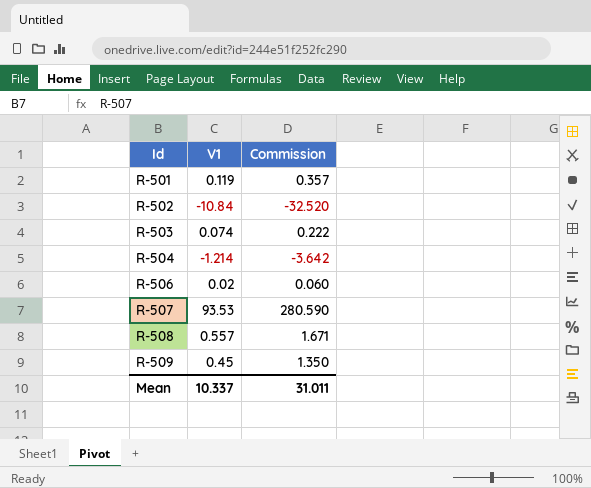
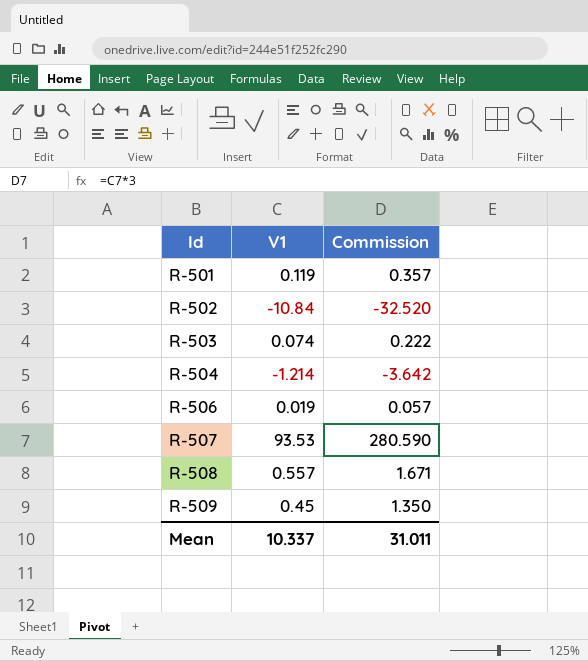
R-506 | V1: 0.02 -> 0.019
R-506 | Commission: 0.060 -> 0.057

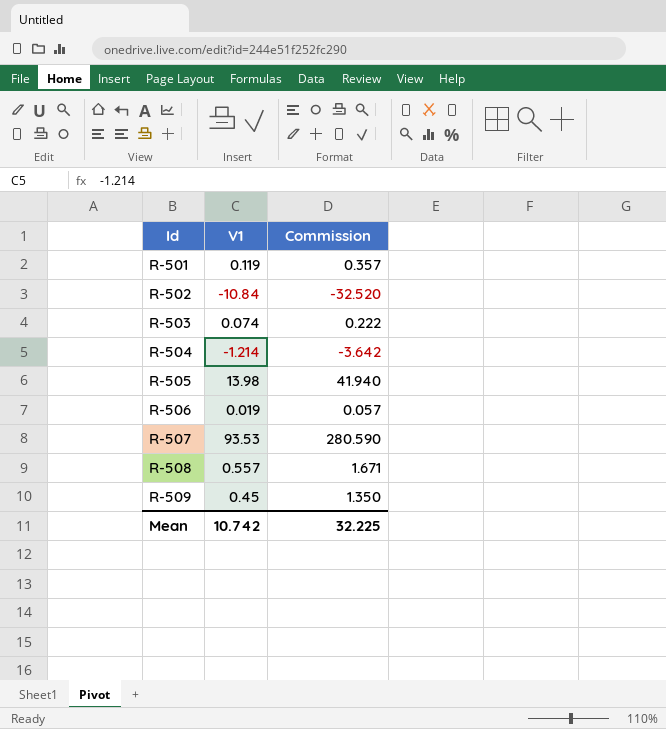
row R-505: none -> 13.98 | 41.940
Mean | V1: 10.337 -> 10.742
Mean | Commission: 31.011 -> 32.225

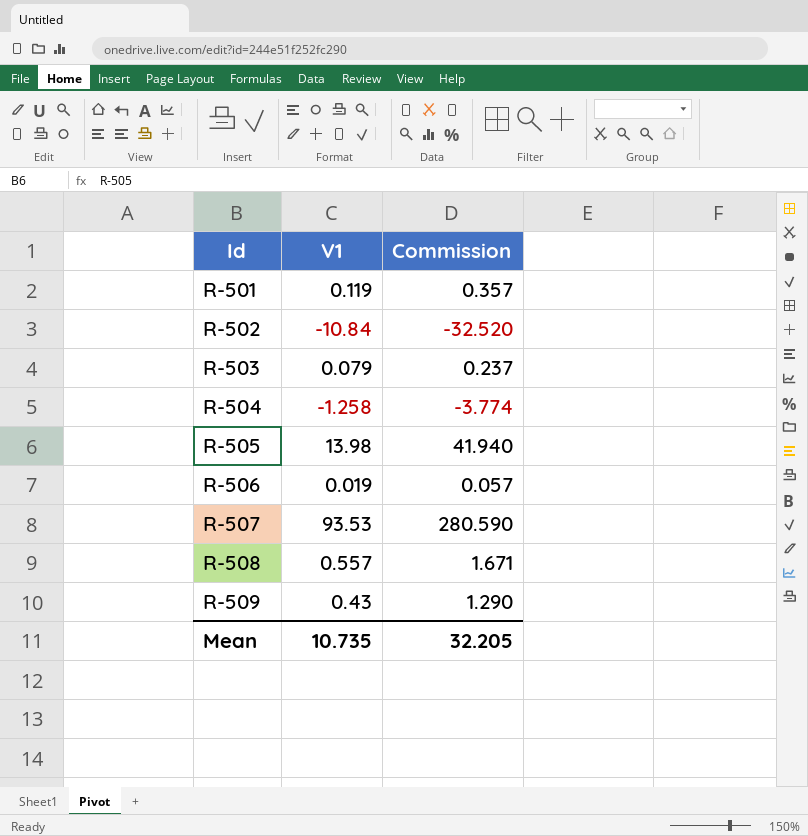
R-503 | V1: 0.074 -> 0.079
R-503 | Commission: 0.222 -> 0.237
R-504 | V1: -1.214 -> -1.258
R-504 | Commission: -3.642 -> -3.774
R-509 | V1: 0.45 -> 0.43
R-509 | Commission: 1.350 -> 1.290
Mean | V1: 10.742 -> 10.735
Mean | Commission: 32.225 -> 32.205

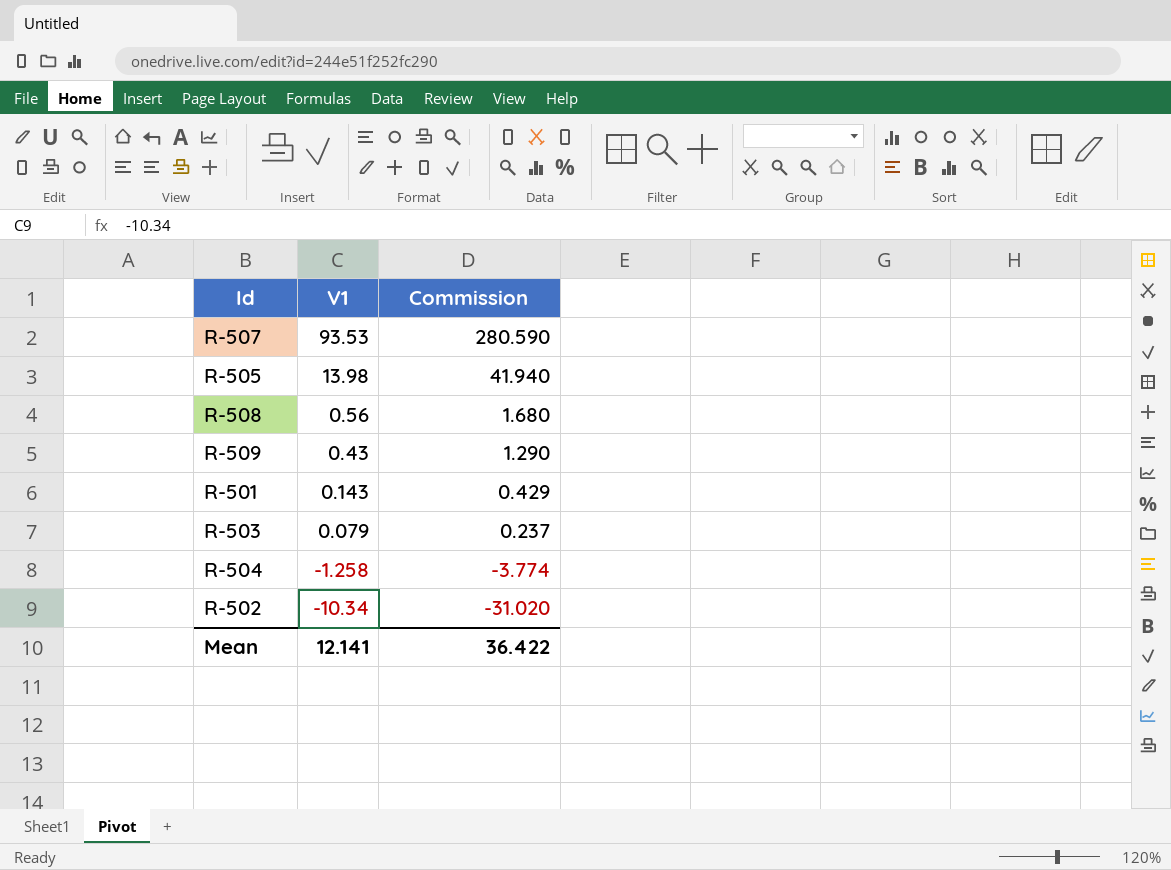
row order: Id ascending -> V1 descending
row R-506: 0.019 | 0.057 -> none
R-508 | V1: 0.557 -> 0.56
R-508 | Commission: 1.671 -> 1.680
R-501 | V1: 0.119 -> 0.143
R-501 | Commission: 0.357 -> 0.429
R-502 | V1: -10.84 -> -10.34
R-502 | Commission: -32.520 -> -31.020
Mean | V1: 10.735 -> 12.141
Mean | Commission: 32.205 -> 36.422

